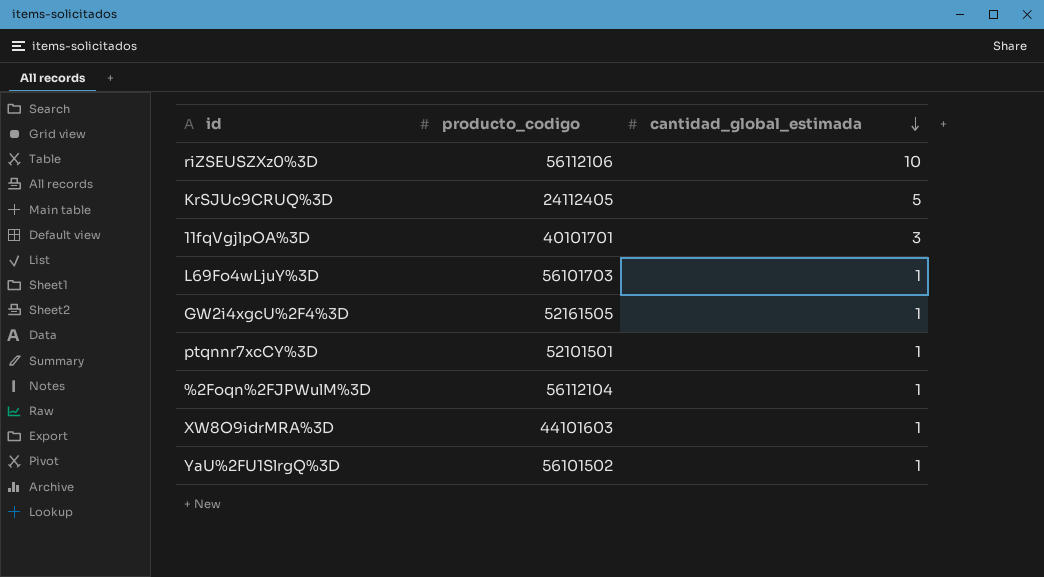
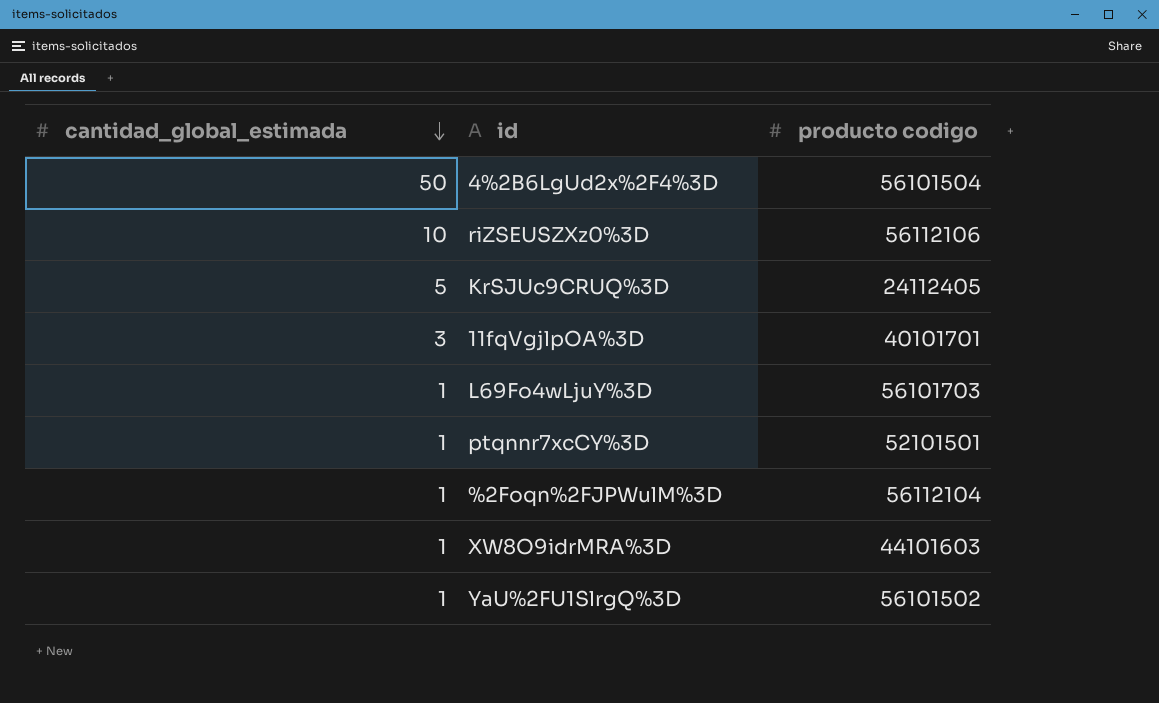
column cantidad_global_estimada | position: 3 -> 1
column name: producto_codigo -> producto codigo
row GW2i4xgcU%2F4%3D: 52161505 | 1 -> none
row 4%2B6LgUd2x%2F4%3D: none -> 50 | 56101504

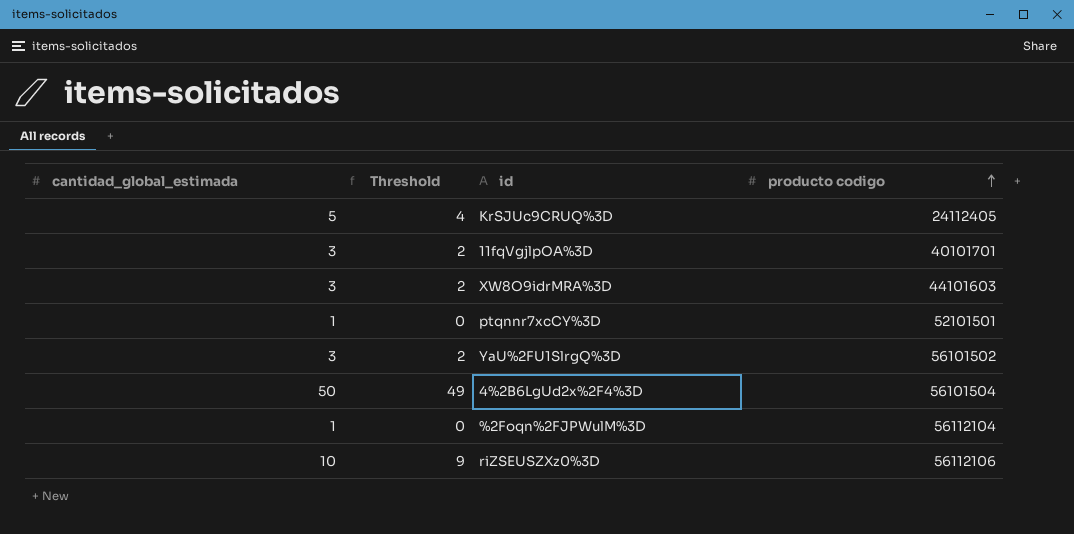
row order: cantidad_global_estimada descending -> producto codigo ascending
column Threshold | formula: none -> [cantidad_global_estimada] - 1
row L69Fo4wLjuY%3D: 1 | 56101703 -> none
XW8O9idrMRA%3D | cantidad_global_estimada: 1 -> 3
YaU%2FU1SlrgQ%3D | cantidad_global_estimada: 1 -> 3

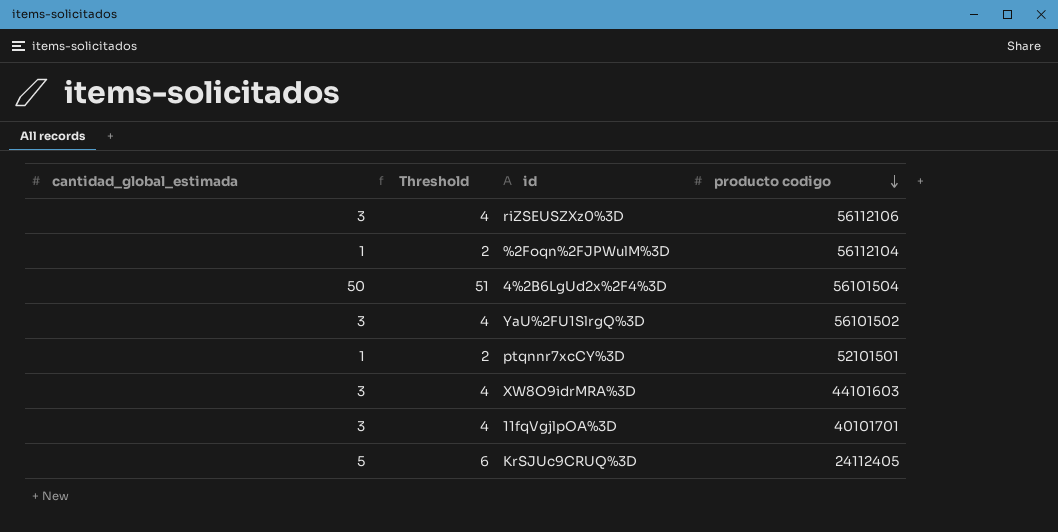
row order: producto codigo ascending -> producto codigo descending
column Threshold | formula: [cantidad_global_estimada] - 1 -> [cantidad_global_estimada] + 1
riZSEUSZXz0%3D | cantidad_global_estimada: 10 -> 3

